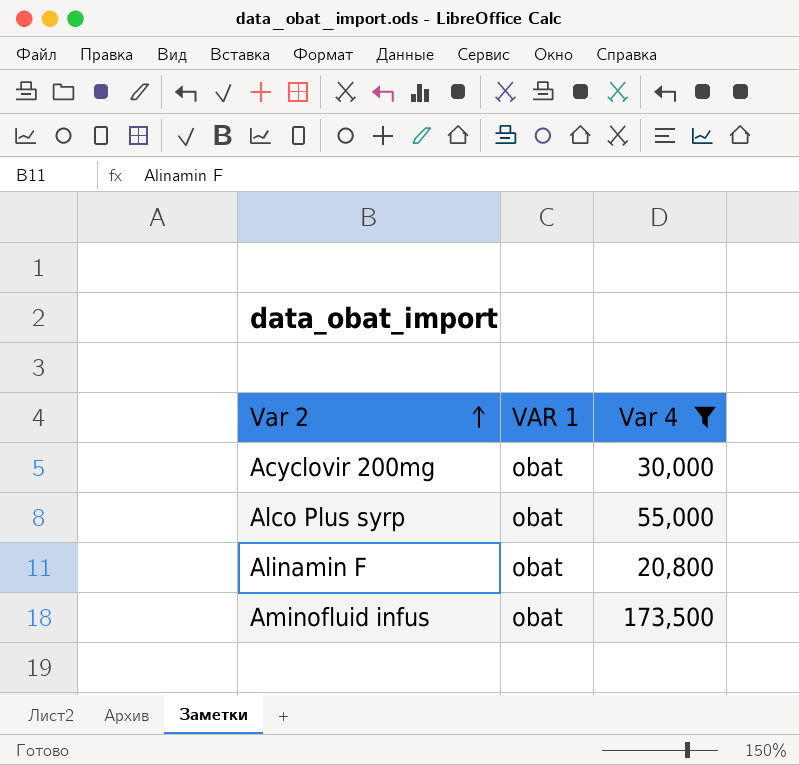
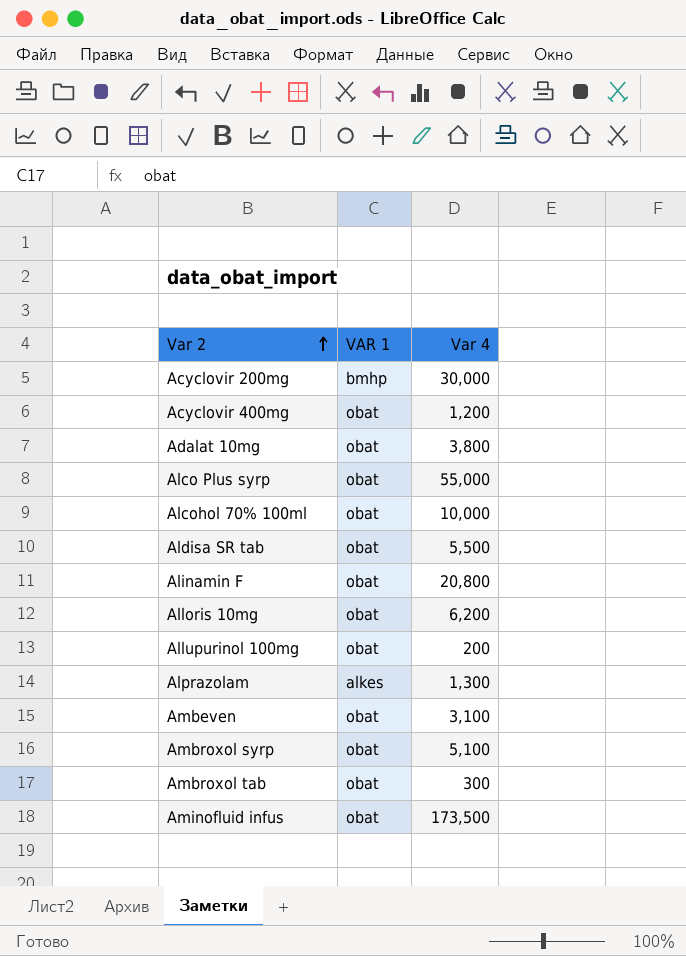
filter: Var 4 >= 20,800 -> none
Acyclovir 200mg | VAR 1: obat -> bmhp

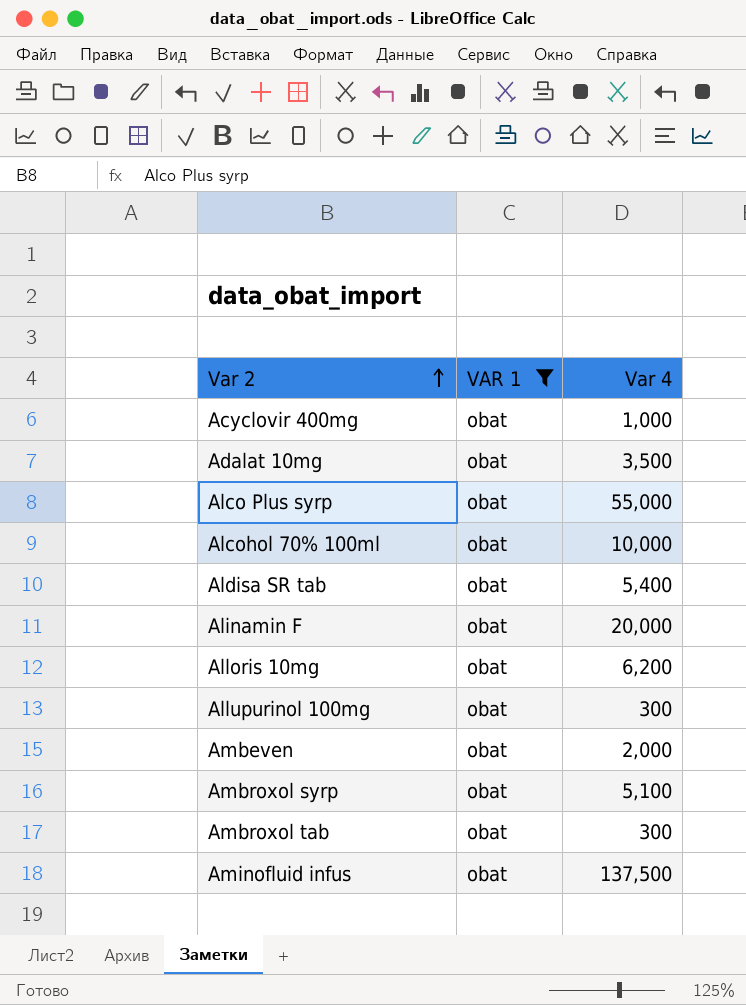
filter: none -> VAR 1 = obat
Acyclovir 400mg | Var 4: 1,200 -> 1,000
Adalat 10mg | Var 4: 3,800 -> 3,500
Aldisa SR tab | Var 4: 5,500 -> 5,400
Alinamin F | Var 4: 20,800 -> 20,000
Allupurinol 100mg | Var 4: 200 -> 300
Ambeven | Var 4: 3,100 -> 2,000
Aminofluid infus | Var 4: 173,500 -> 137,500

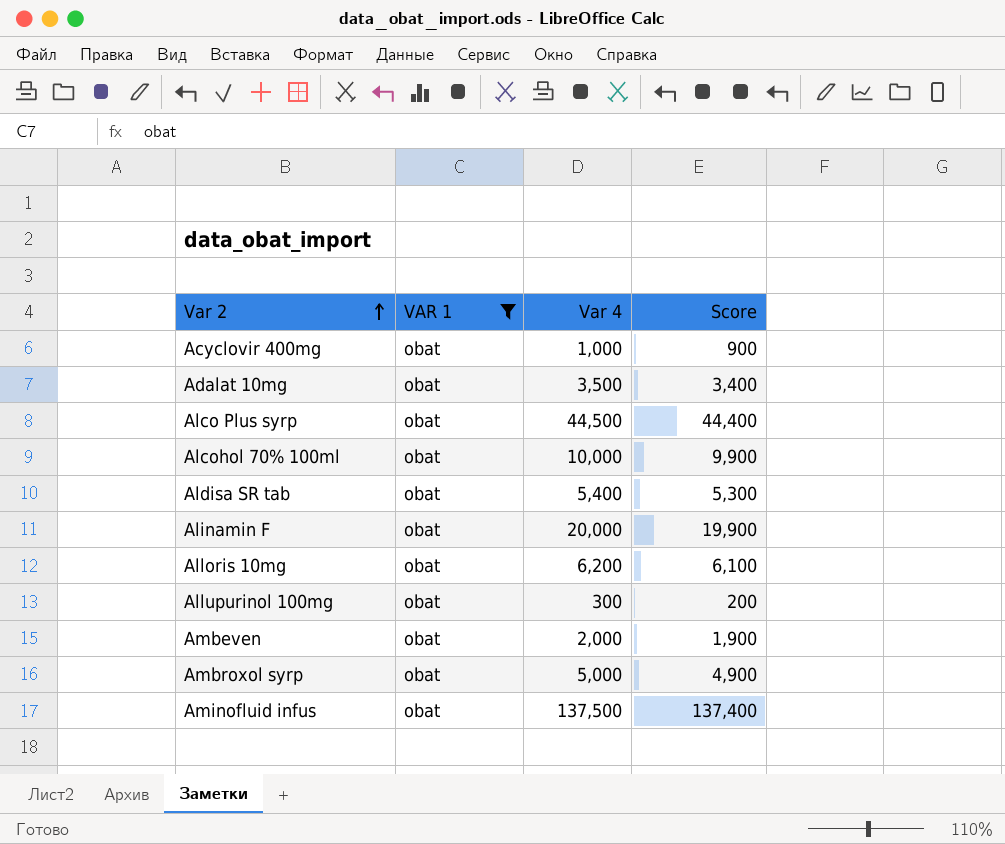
column Score | formula: none -> [Var 4] - 100
row Ambroxol tab: obat | 300 -> none
Alco Plus syrp | Var 4: 55,000 -> 44,500
Ambroxol syrp | Var 4: 5,100 -> 5,000

